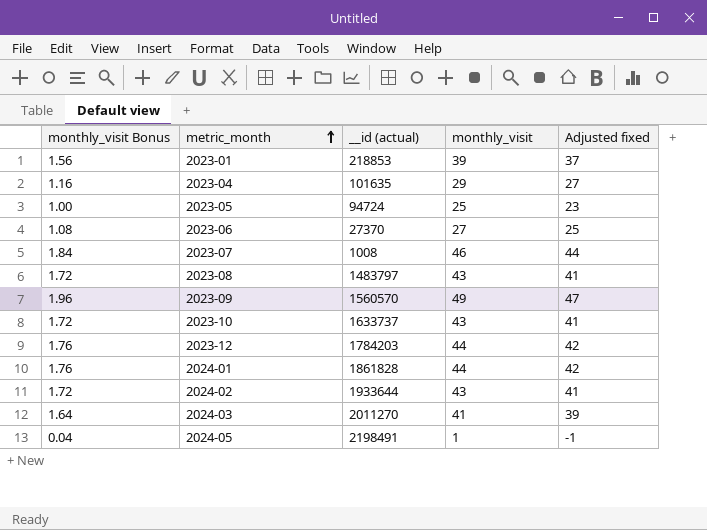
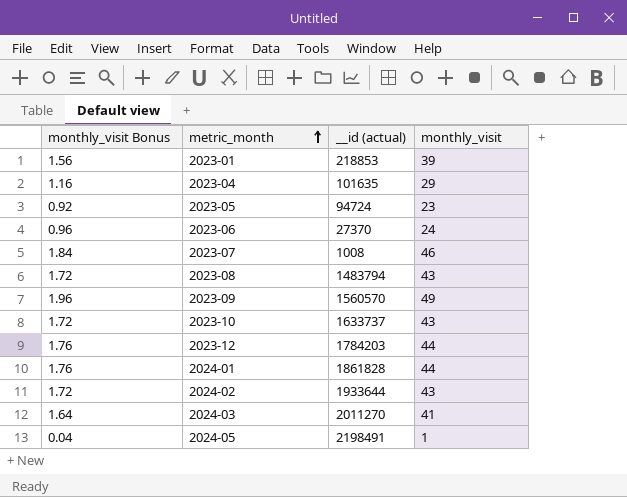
column Adjusted fixed | formula: [monthly_visit] - 2 -> none
2023-05 | monthly_visit Bonus: 1.00 -> 0.92
2023-05 | monthly_visit: 25 -> 23
2023-06 | monthly_visit Bonus: 1.08 -> 0.96
2023-06 | monthly_visit: 27 -> 24
2023-08 | __id (actual): 1483797 -> 1483794

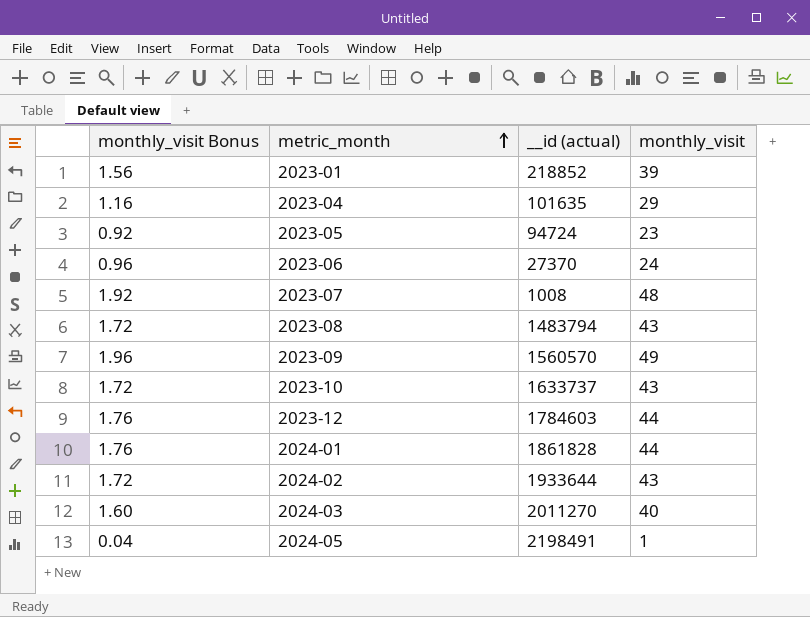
2023-01 | __id (actual): 218853 -> 218852
2023-07 | monthly_visit Bonus: 1.84 -> 1.92
2023-07 | monthly_visit: 46 -> 48
2023-12 | __id (actual): 1784203 -> 1784603
2024-03 | monthly_visit Bonus: 1.64 -> 1.60
2024-03 | monthly_visit: 41 -> 40

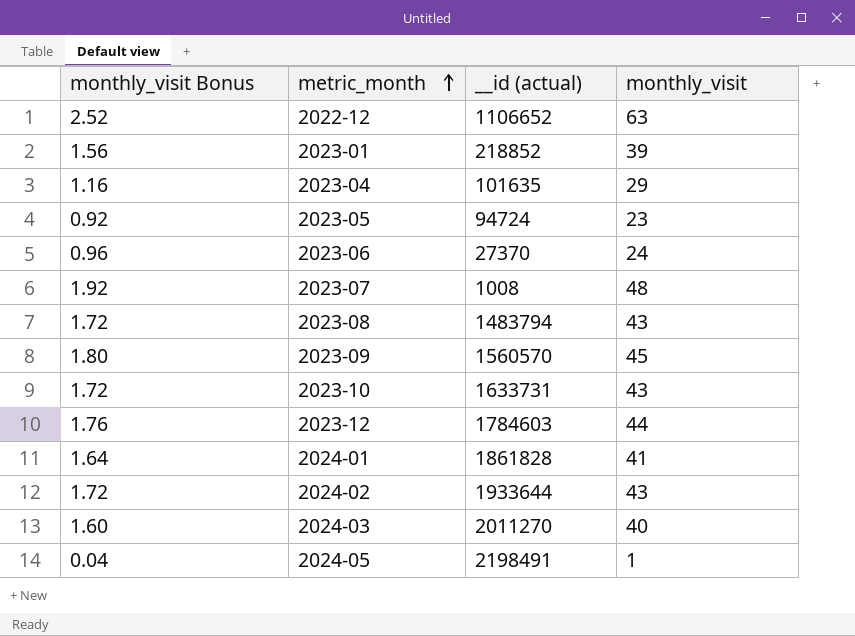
row 2022-12: none -> 2.52 | 1106652 | 63
2023-09 | monthly_visit Bonus: 1.96 -> 1.80
2023-09 | monthly_visit: 49 -> 45
2023-10 | __id (actual): 1633737 -> 1633731
2024-01 | monthly_visit Bonus: 1.76 -> 1.64
2024-01 | monthly_visit: 44 -> 41

